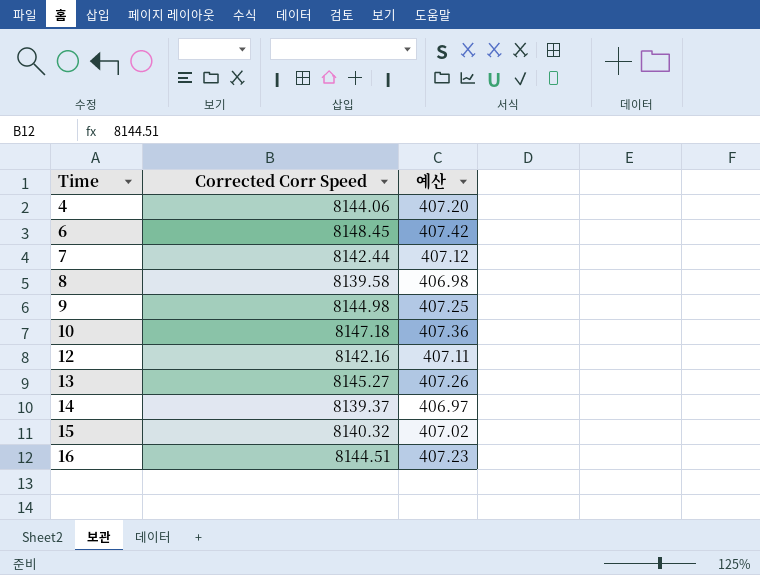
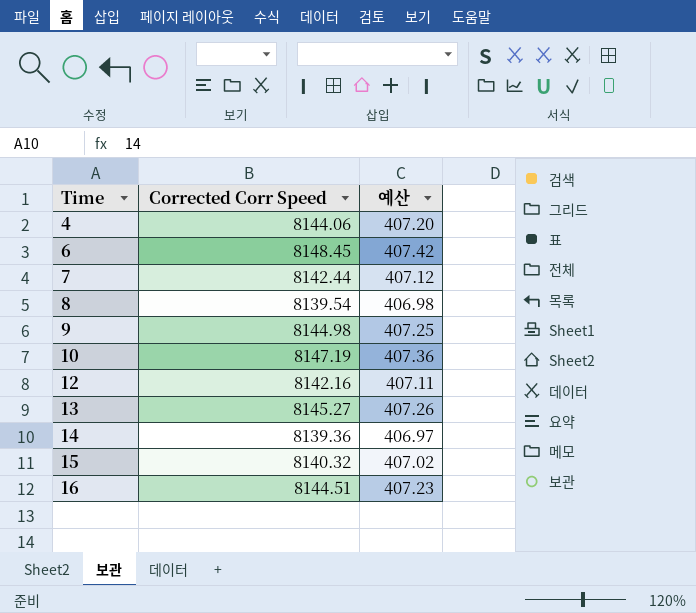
8 | Corrected Corr Speed: 8139.58 -> 8139.54
10 | Corrected Corr Speed: 8147.18 -> 8147.19
14 | Corrected Corr Speed: 8139.37 -> 8139.36

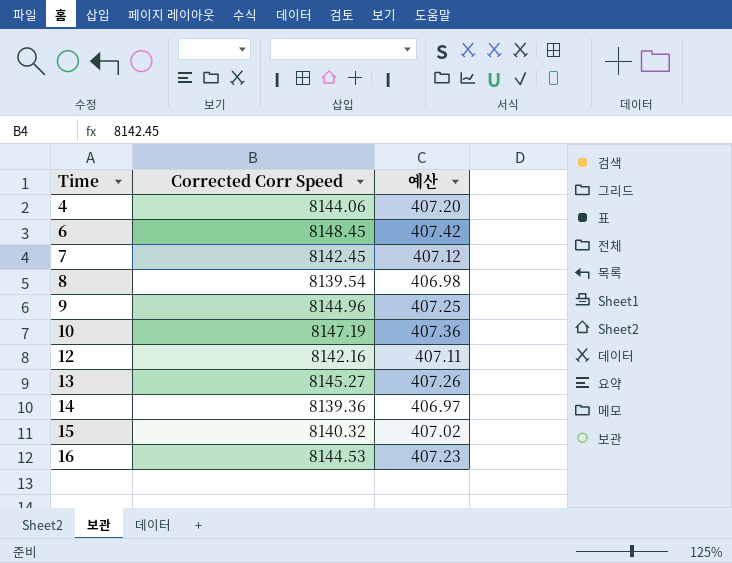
7 | Corrected Corr Speed: 8142.44 -> 8142.45
9 | Corrected Corr Speed: 8144.98 -> 8144.96
16 | Corrected Corr Speed: 8144.51 -> 8144.53

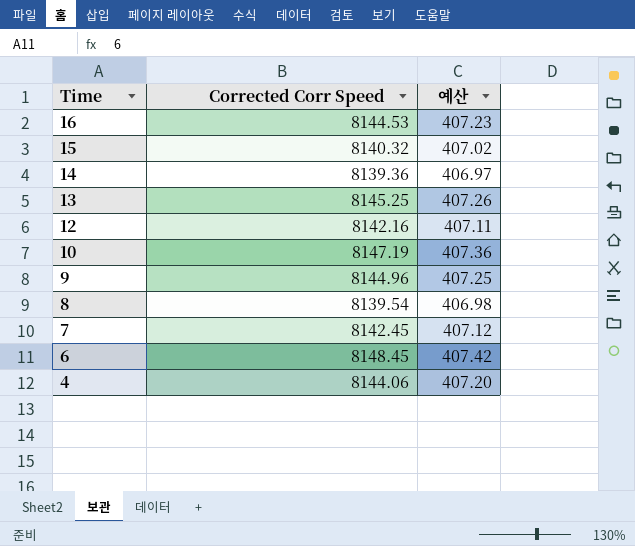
row order: Time ascending -> Time descending
13 | Corrected Corr Speed: 8145.27 -> 8145.25

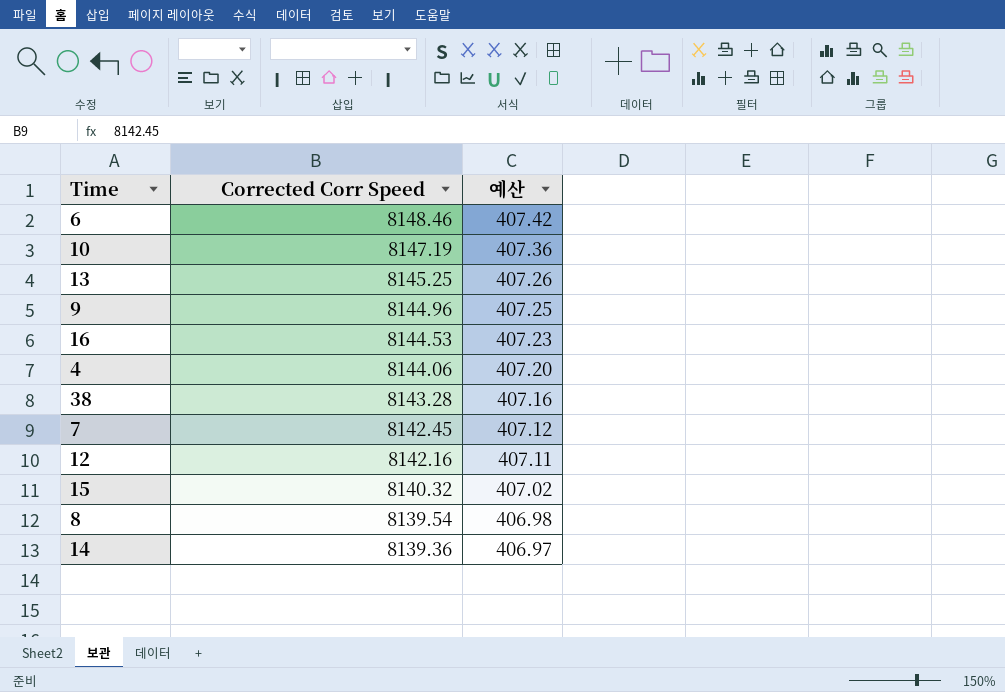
row order: Time descending -> Corrected Corr Speed descending
6 | Corrected Corr Speed: 8148.45 -> 8148.46
row 38: none -> 8143.28 | 407.16

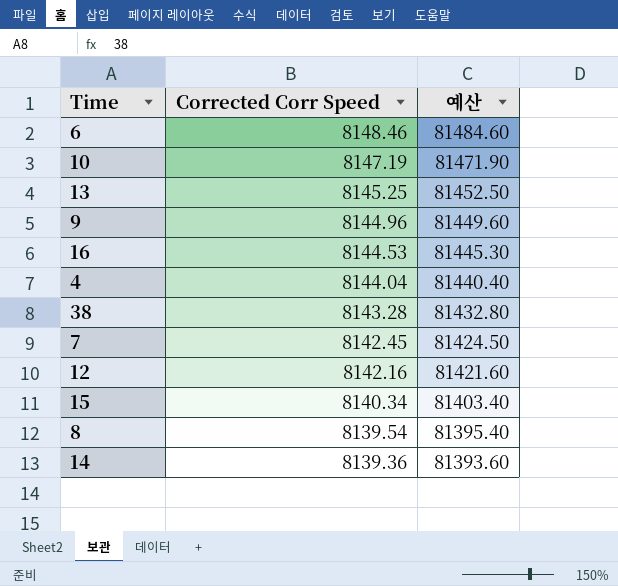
column 예산 | formula: [Corrected Corr Speed] * 0.05 -> [Corrected Corr Speed] * 10
4 | Corrected Corr Speed: 8144.06 -> 8144.04
15 | Corrected Corr Speed: 8140.32 -> 8140.34

